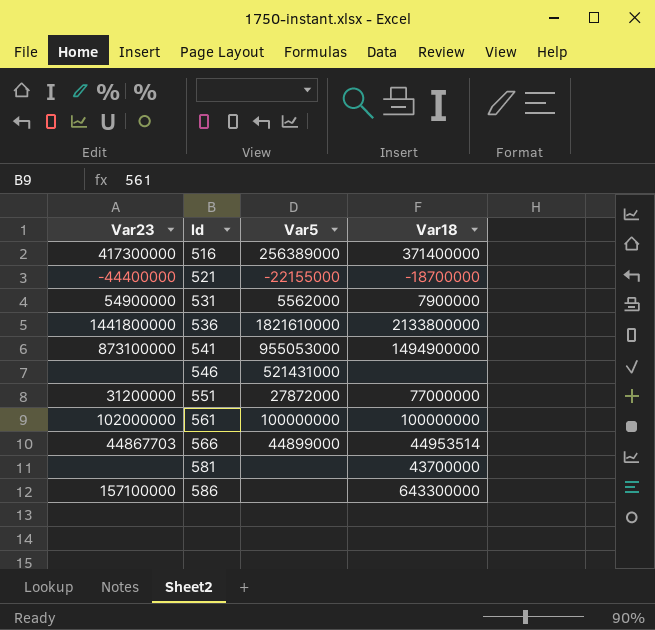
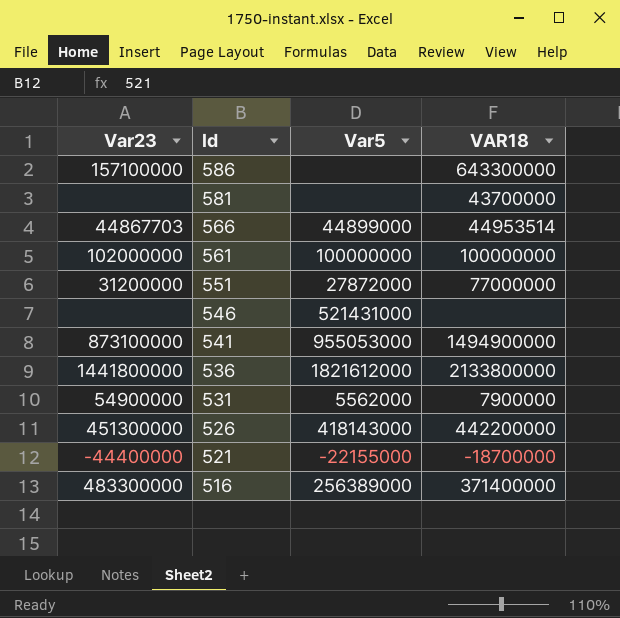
row order: Id ascending -> Id descending
column name: Var18 -> VAR18
536 | Var5: 1821610000 -> 1821612000
row 526: none -> 451300000 | 418143000 | 442200000
516 | Var23: 417300000 -> 483300000

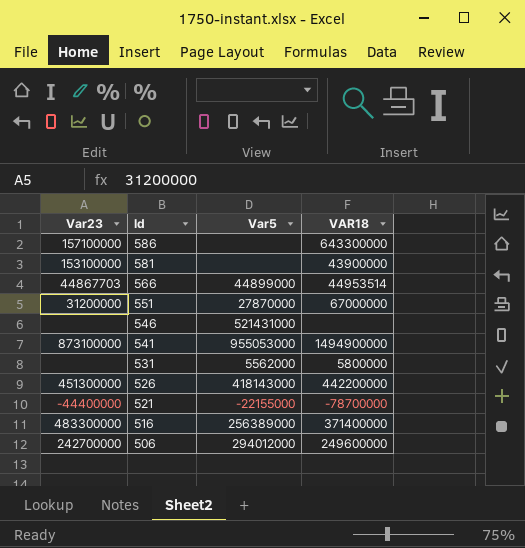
row 561: 102000000 | 100000000 | 100000000 -> none
row 536: 1441800000 | 1821612000 | 2133800000 -> none
581 | Var23: none -> 153100000
581 | VAR18: 43700000 -> 43900000
551 | Var5: 27872000 -> 27870000
551 | VAR18: 77000000 -> 67000000
531 | Var23: 54900000 -> none
531 | VAR18: 7900000 -> 5800000
521 | VAR18: -18700000 -> -78700000
row 506: none -> 242700000 | 294012000 | 249600000

